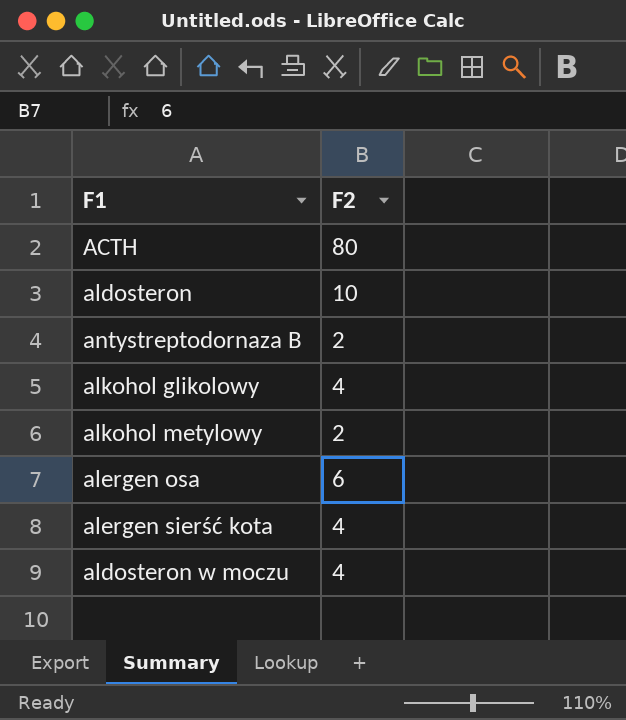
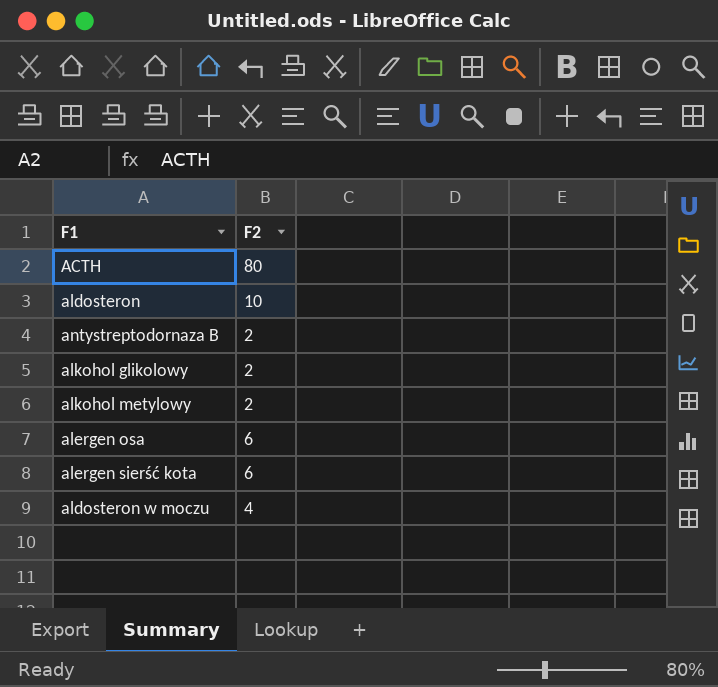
alkohol glikolowy | F2: 4 -> 2
alergen sierść kota | F2: 4 -> 6

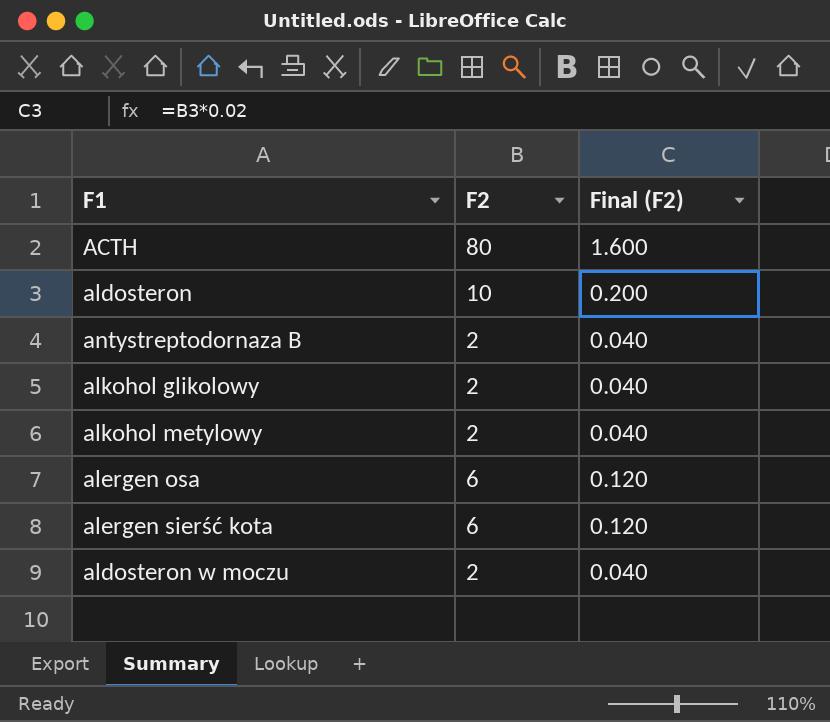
column Final (F2) | formula: none -> [F2] * 0.02
aldosteron w moczu | F2: 4 -> 2

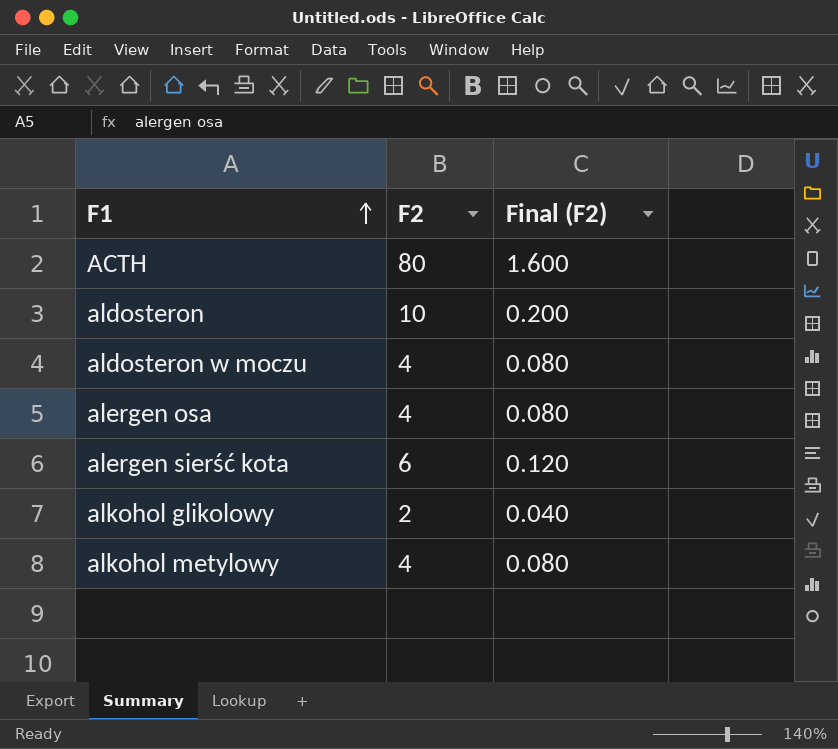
row order: none -> F1 ascending
row antystreptodornaza B: 2 | 0.040 -> none
aldosteron w moczu | F2: 2 -> 4
aldosteron w moczu | Final (F2): 0.040 -> 0.080
alergen osa | F2: 6 -> 4
alergen osa | Final (F2): 0.120 -> 0.080
alkohol metylowy | F2: 2 -> 4
alkohol metylowy | Final (F2): 0.040 -> 0.080

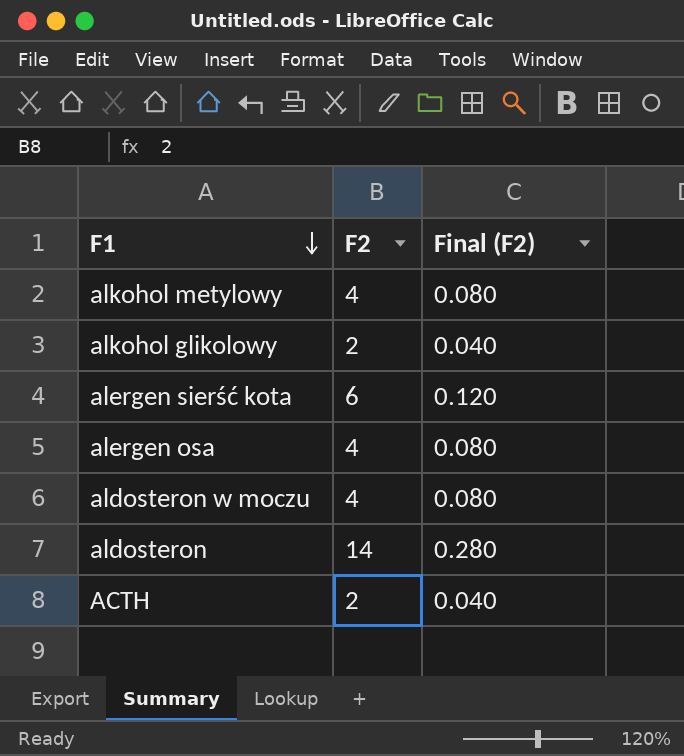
row order: F1 ascending -> F1 descending
aldosteron | F2: 10 -> 14
aldosteron | Final (F2): 0.200 -> 0.280
ACTH | F2: 80 -> 2
ACTH | Final (F2): 1.600 -> 0.040

